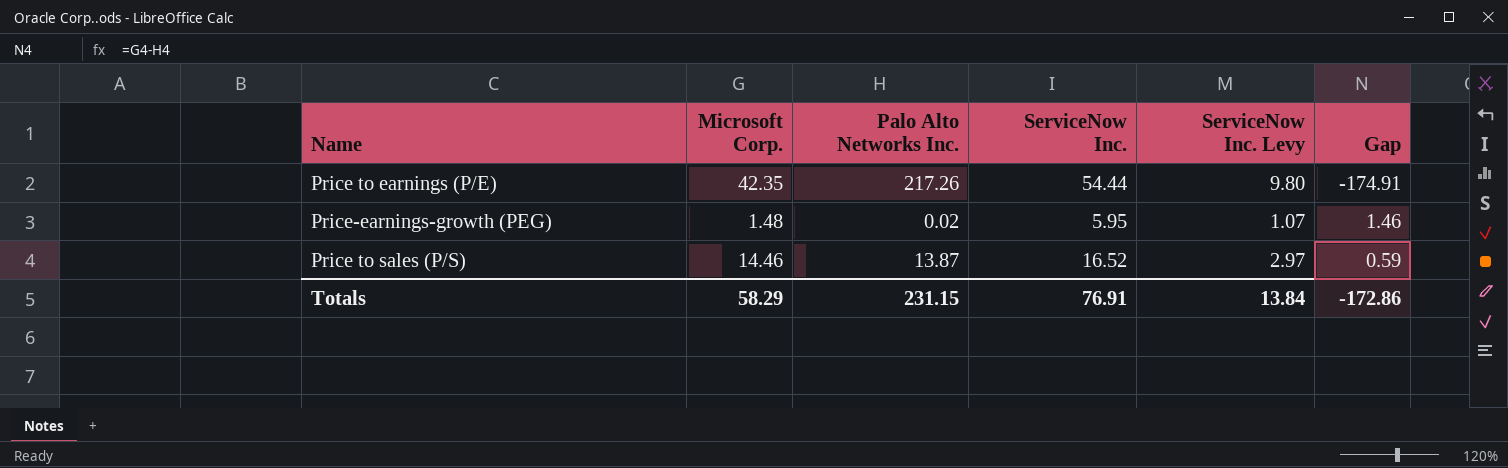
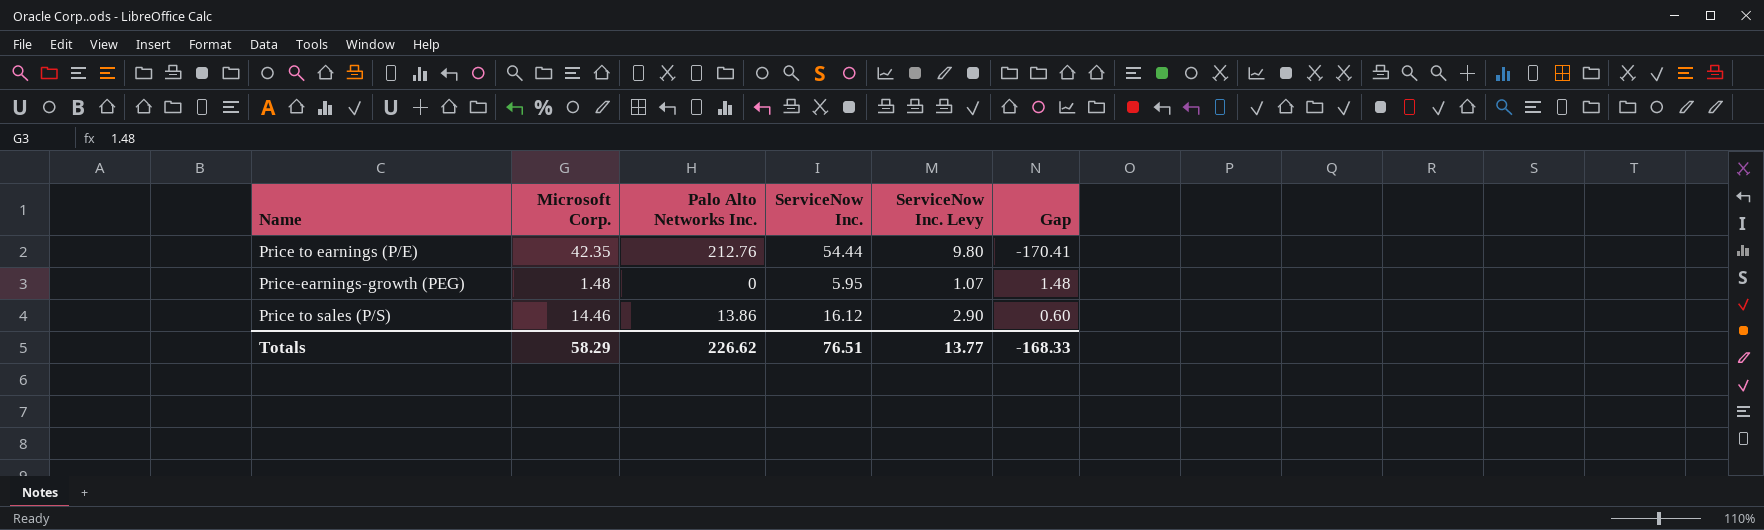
Price to earnings (P/E) | Palo Alto Networks Inc.: 217.26 -> 212.76
Price to earnings (P/E) | Gap: -174.91 -> -170.41
Price-earnings-growth (PEG) | Palo Alto Networks Inc.: 0.02 -> 0
Price-earnings-growth (PEG) | Gap: 1.46 -> 1.48
Price to sales (P/S) | Palo Alto Networks Inc.: 13.87 -> 13.86
Price to sales (P/S) | ServiceNow Inc.: 16.52 -> 16.12
Price to sales (P/S) | ServiceNow Inc. Levy: 2.97 -> 2.90
Price to sales (P/S) | Gap: 0.59 -> 0.60
Totals | Palo Alto Networks Inc.: 231.15 -> 226.62
Totals | ServiceNow Inc.: 76.91 -> 76.51
Totals | ServiceNow Inc. Levy: 13.84 -> 13.77
Totals | Gap: -172.86 -> -168.33

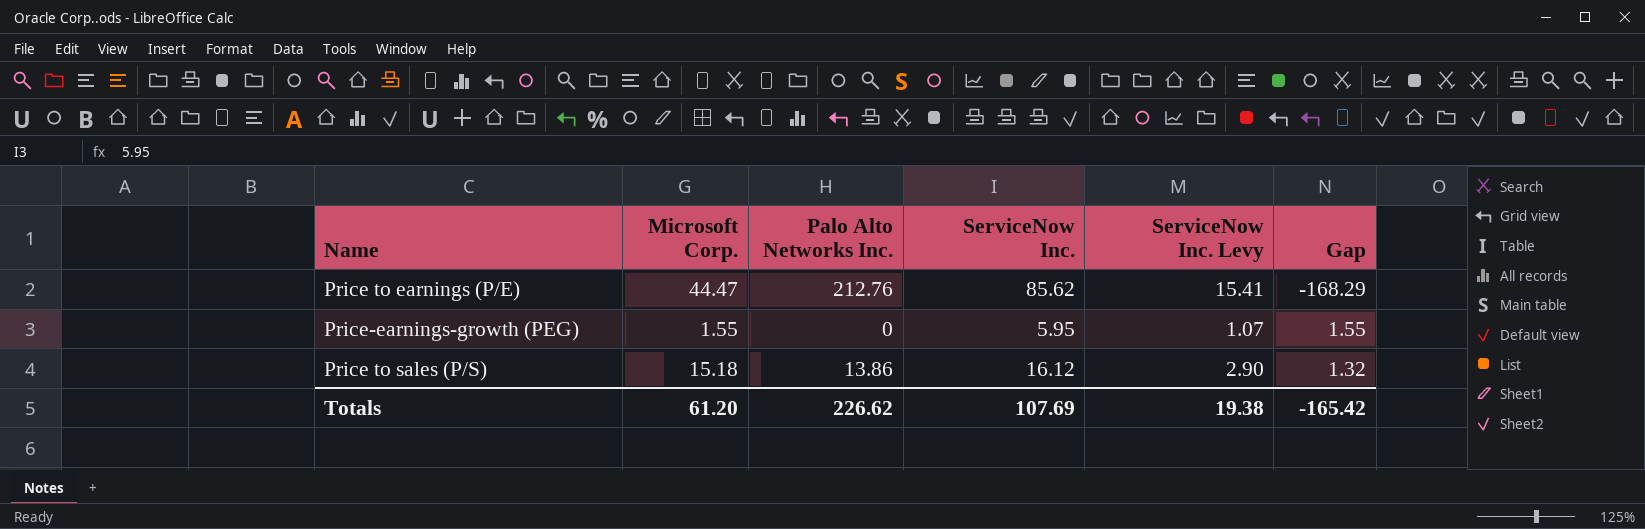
Price to earnings (P/E) | Microsoft Corp.: 42.35 -> 44.47
Price to earnings (P/E) | ServiceNow Inc.: 54.44 -> 85.62
Price to earnings (P/E) | ServiceNow Inc. Levy: 9.80 -> 15.41
Price to earnings (P/E) | Gap: -170.41 -> -168.29
Price-earnings-growth (PEG) | Microsoft Corp.: 1.48 -> 1.55
Price-earnings-growth (PEG) | Gap: 1.48 -> 1.55
Price to sales (P/S) | Microsoft Corp.: 14.46 -> 15.18
Price to sales (P/S) | Gap: 0.60 -> 1.32
Totals | Microsoft Corp.: 58.29 -> 61.20
Totals | ServiceNow Inc.: 76.51 -> 107.69
Totals | ServiceNow Inc. Levy: 13.77 -> 19.38
Totals | Gap: -168.33 -> -165.42

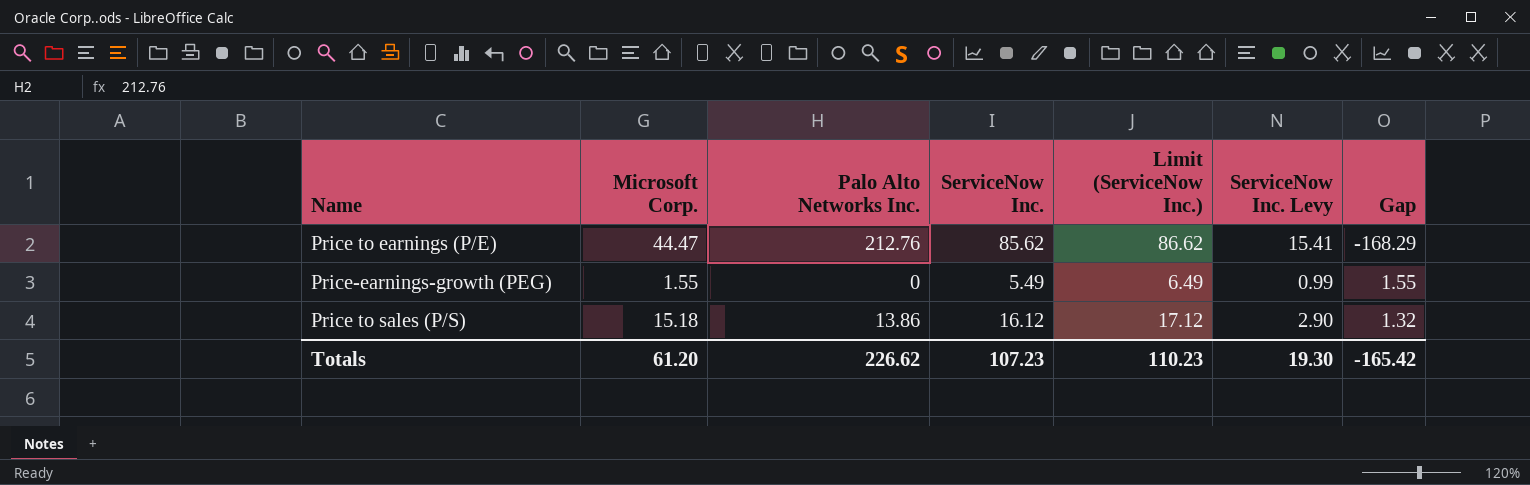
column Limit (ServiceNow Inc.) | formula: none -> [ServiceNow Inc.] + 1
Price-earnings-growth (PEG) | ServiceNow Inc.: 5.95 -> 5.49
Price-earnings-growth (PEG) | ServiceNow Inc. Levy: 1.07 -> 0.99
Totals | ServiceNow Inc.: 107.69 -> 107.23
Totals | ServiceNow Inc. Levy: 19.38 -> 19.30

